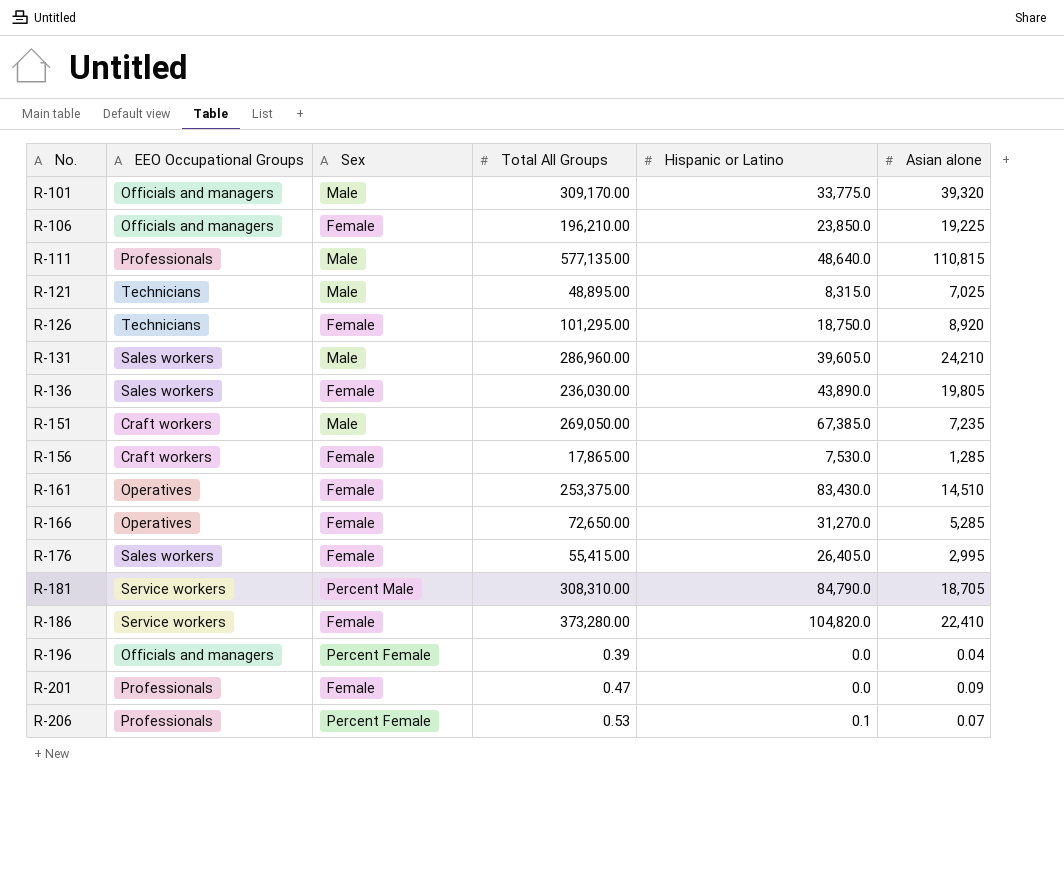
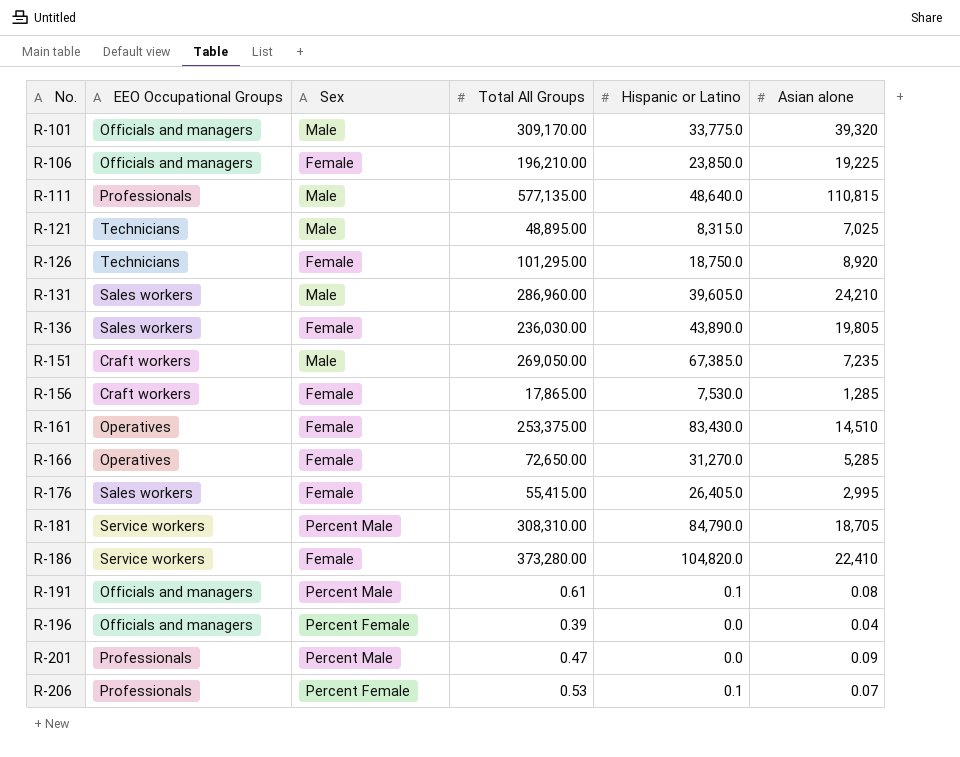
row R-191: none -> Officials and managers | Percent Male | 0.61 | 0.1 | 0.08
R-201 | Sex: Female -> Percent Male

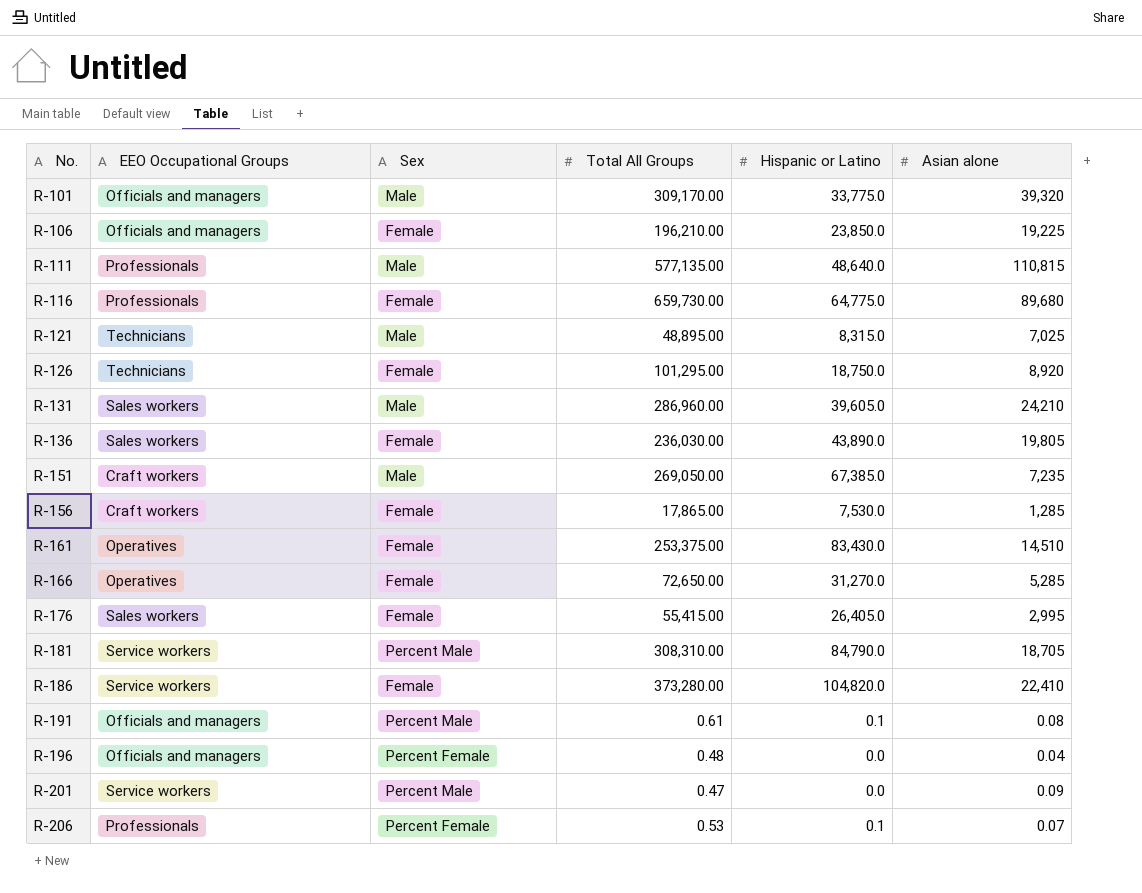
row R-116: none -> Professionals | Female | 659,730.00 | 64,775.0 | 89,680
R-196 | Total All Groups: 0.39 -> 0.48
R-201 | EEO Occupational Groups: Professionals -> Service workers

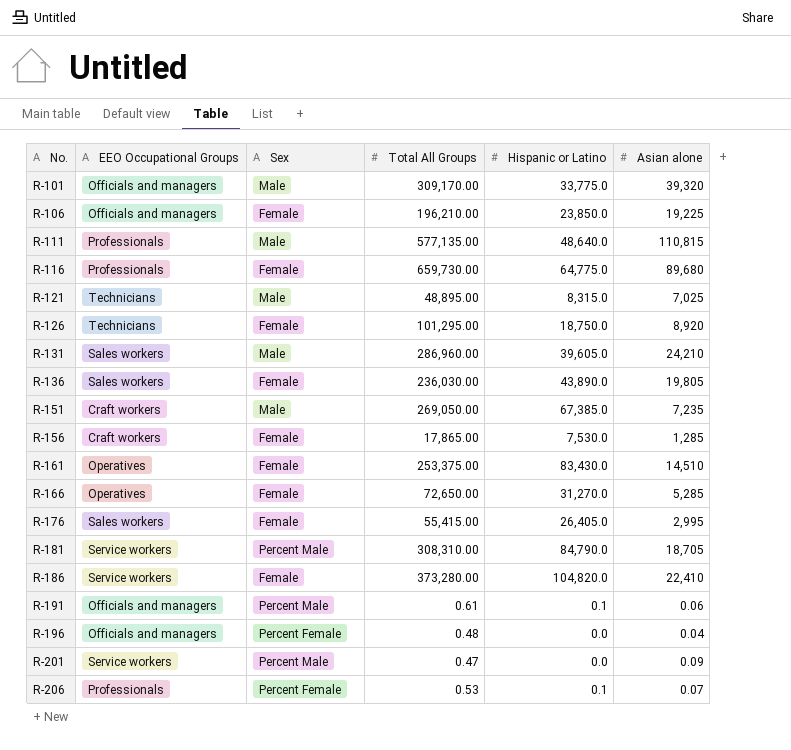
R-191 | Asian alone: 0.08 -> 0.06

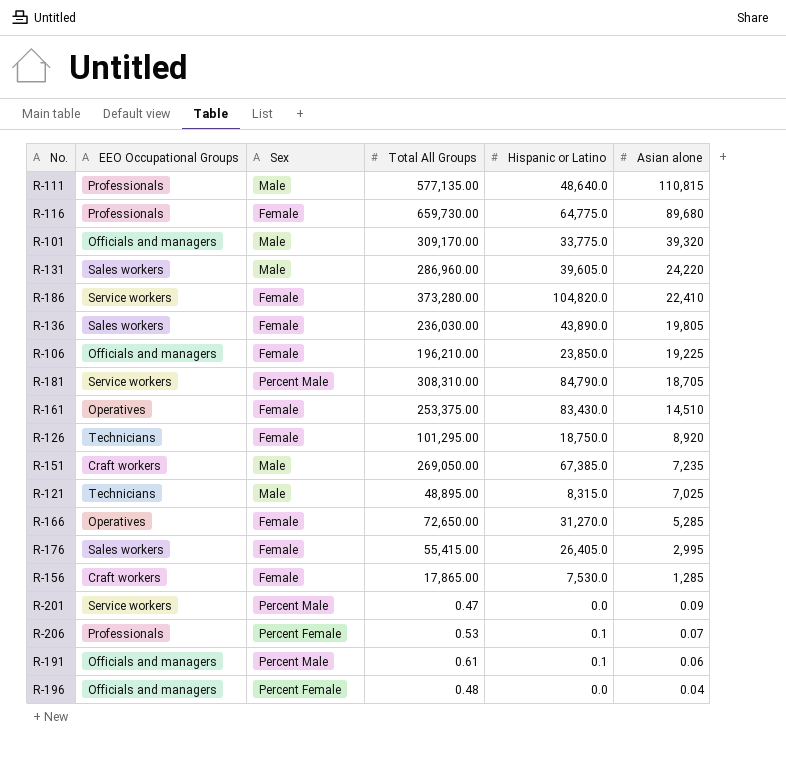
row order: No. ascending -> Asian alone descending
R-131 | Asian alone: 24,210 -> 24,220

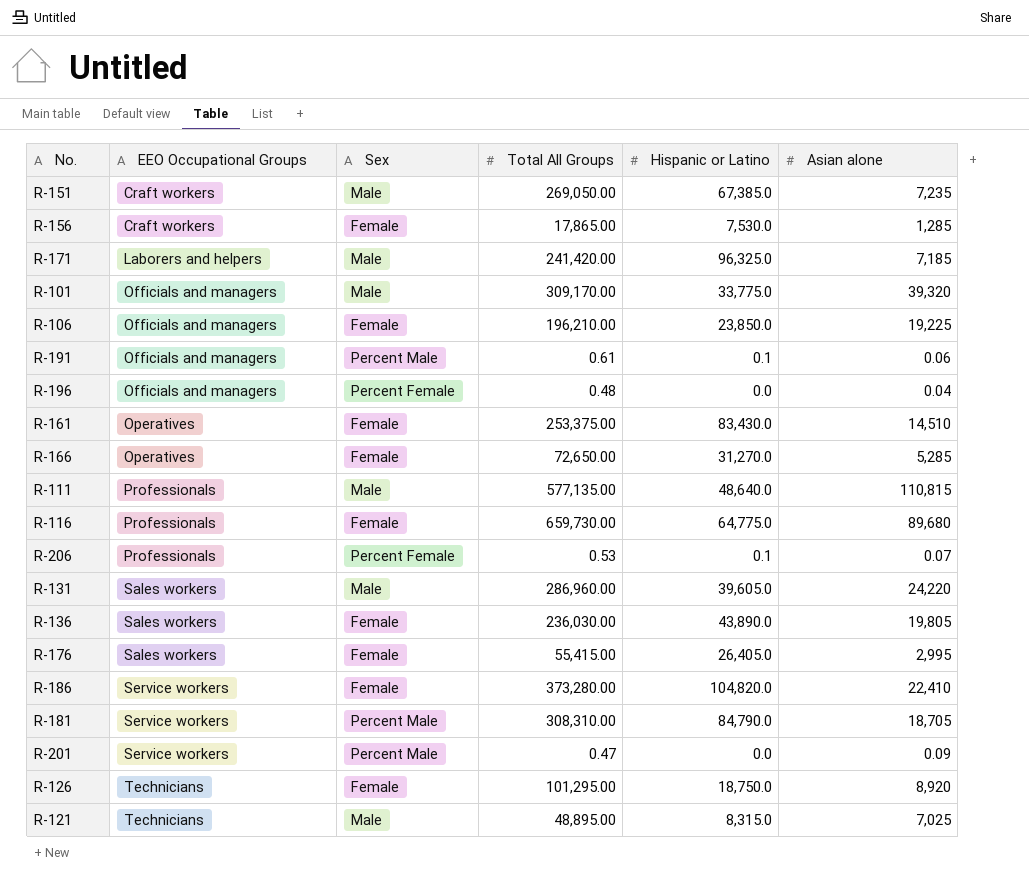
row order: Asian alone descending -> EEO Occupational Groups ascending
row R-171: none -> Laborers and helpers | Male | 241,420.00 | 96,325.0 | 7,185

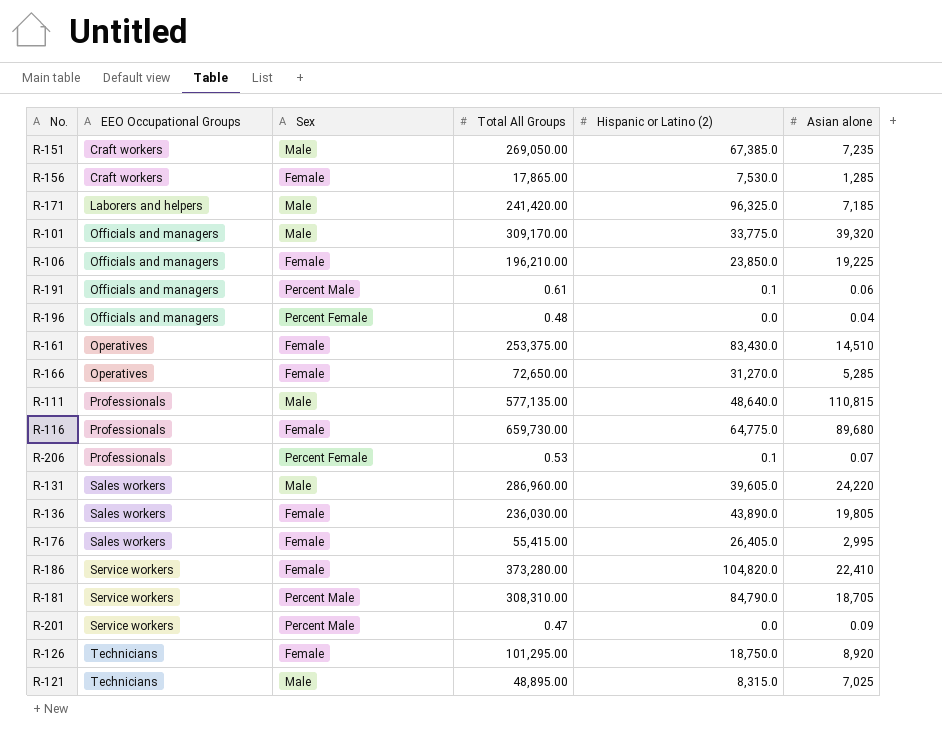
column name: Hispanic or Latino -> Hispanic or Latino (2)

